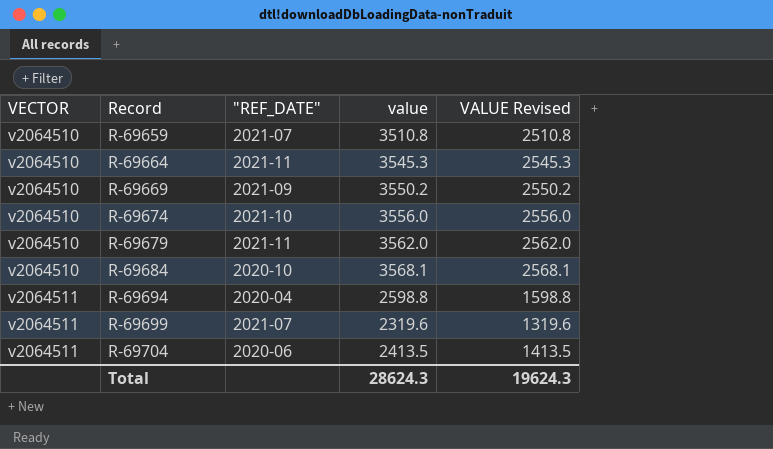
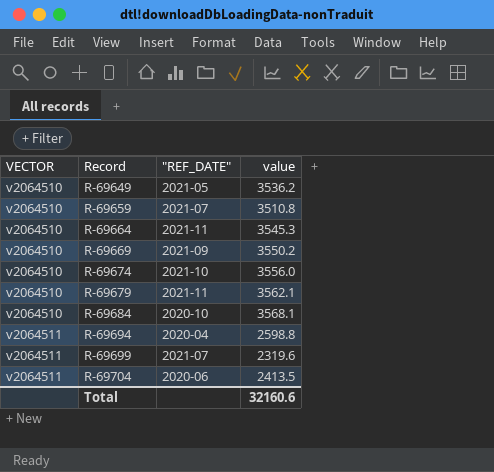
column VALUE Revised | formula: [value] - 1000 -> none
row R-69649: none -> v2064510 | 2021-05 | 3536.2
R-69679 | value: 3562.0 -> 3562.1
Total | value: 28624.3 -> 32160.6

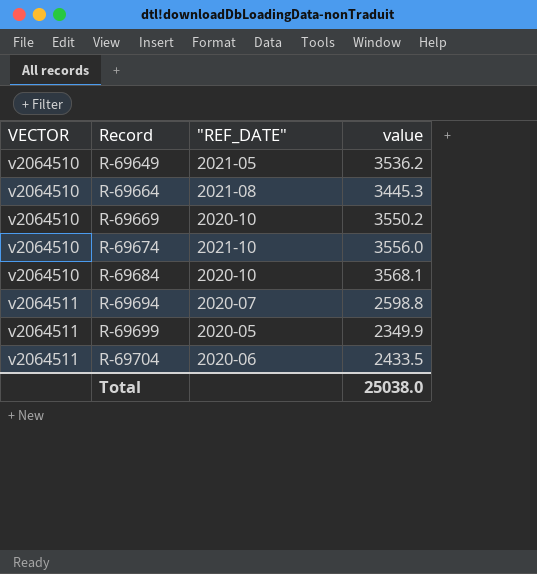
row R-69659: v2064510 | 2021-07 | 3510.8 -> none
row R-69679: v2064510 | 2021-11 | 3562.1 -> none
R-69664 | "REF_DATE": 2021-11 -> 2021-08
R-69664 | value: 3545.3 -> 3445.3
R-69669 | "REF_DATE": 2021-09 -> 2020-10
R-69694 | "REF_DATE": 2020-04 -> 2020-07
R-69699 | "REF_DATE": 2021-07 -> 2020-05
R-69699 | value: 2319.6 -> 2349.9
R-69704 | value: 2413.5 -> 2433.5
Total | value: 32160.6 -> 25038.0

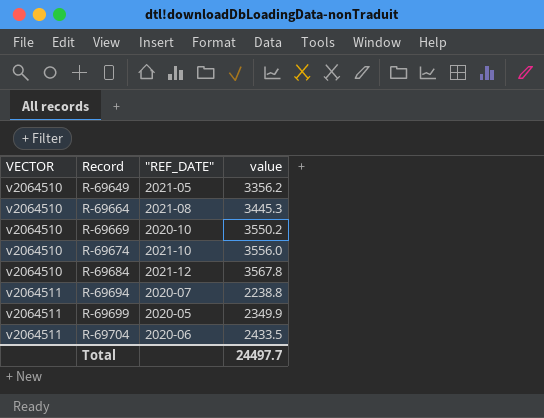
R-69649 | value: 3536.2 -> 3356.2
R-69684 | "REF_DATE": 2020-10 -> 2021-12
R-69684 | value: 3568.1 -> 3567.8
R-69694 | value: 2598.8 -> 2238.8
Total | value: 25038.0 -> 24497.7

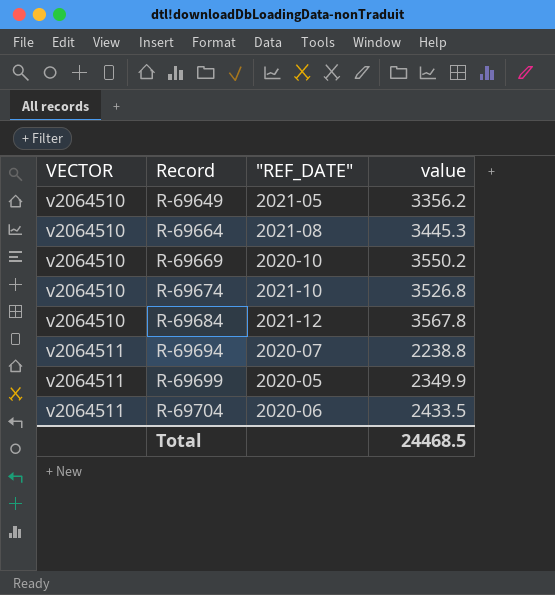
R-69674 | value: 3556.0 -> 3526.8
Total | value: 24497.7 -> 24468.5

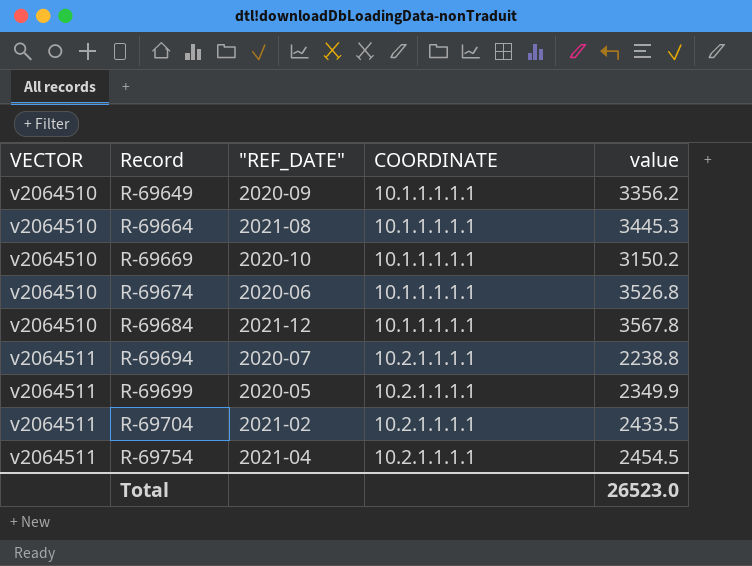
column COORDINATE | position: none -> 4
R-69649 | "REF_DATE": 2021-05 -> 2020-09
R-69669 | value: 3550.2 -> 3150.2
R-69674 | "REF_DATE": 2021-10 -> 2020-06
R-69704 | "REF_DATE": 2020-06 -> 2021-02
row R-69754: none -> v2064511 | 2021-04 | 10.2.1.1.1.1 | 2454.5
Total | value: 24468.5 -> 26523.0

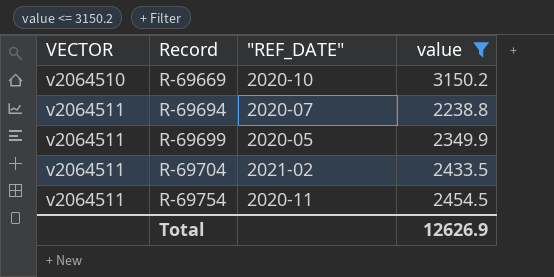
filter: none -> value <= 3150.2
column COORDINATE | position: 4 -> none
R-69754 | "REF_DATE": 2021-04 -> 2020-11
Total | value: 26523.0 -> 12626.9

